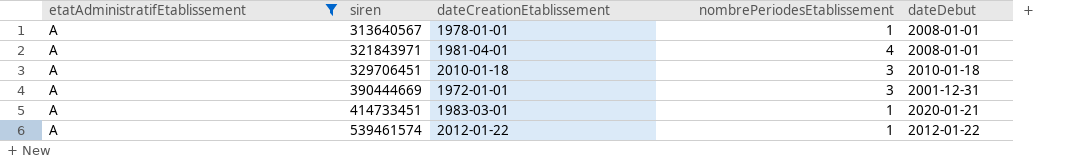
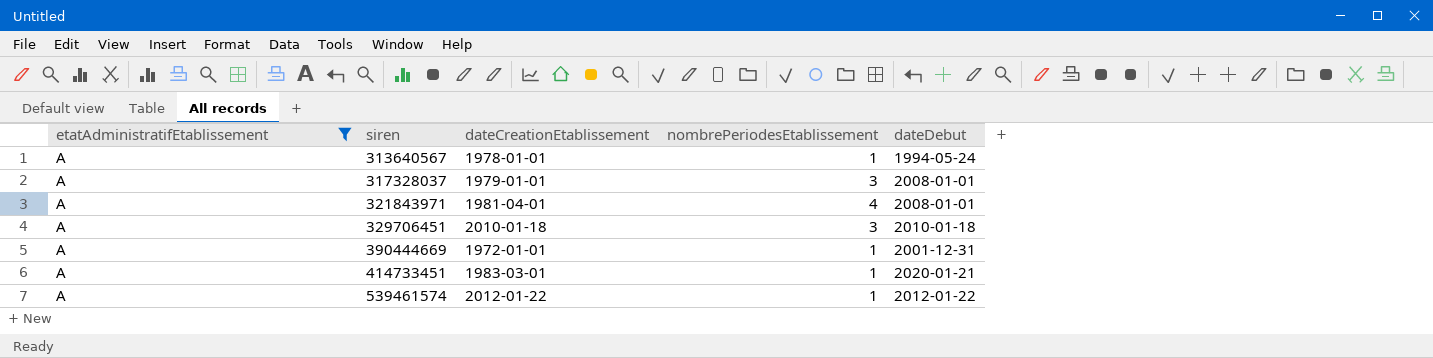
313640567 | dateDebut: 2008-01-01 -> 1994-05-24
row 317328037: none -> A | 1979-01-01 | 3 | 2008-01-01
390444669 | nombrePeriodesEtablissement: 3 -> 1

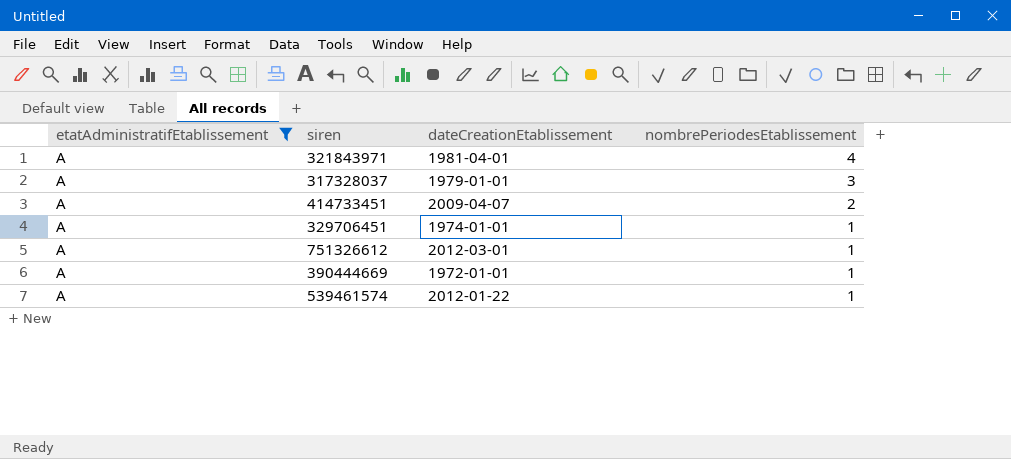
row order: siren ascending -> nombrePeriodesEtablissement descending
column dateDebut | position: 5 -> none
row 313640567: A | 1978-01-01 | 1 | 1994-05-24 -> none
414733451 | dateCreationEtablissement: 1983-03-01 -> 2009-04-07
414733451 | nombrePeriodesEtablissement: 1 -> 2
329706451 | dateCreationEtablissement: 2010-01-18 -> 1974-01-01
329706451 | nombrePeriodesEtablissement: 3 -> 1
row 751326612: none -> A | 2012-03-01 | 1

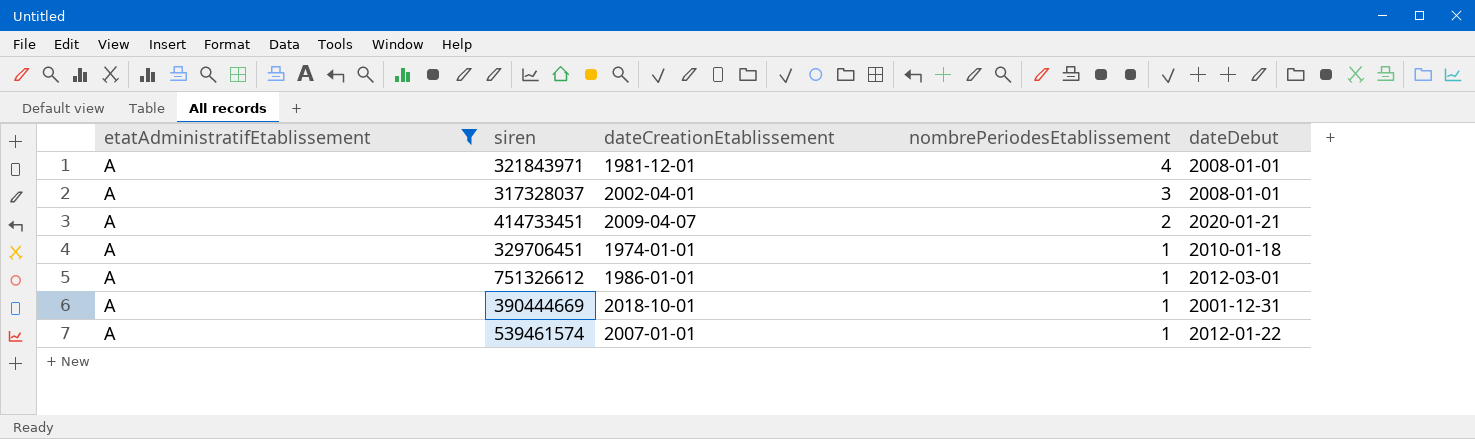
column dateDebut | position: none -> 5
321843971 | dateCreationEtablissement: 1981-04-01 -> 1981-12-01
317328037 | dateCreationEtablissement: 1979-01-01 -> 2002-04-01
751326612 | dateCreationEtablissement: 2012-03-01 -> 1986-01-01
390444669 | dateCreationEtablissement: 1972-01-01 -> 2018-10-01
539461574 | dateCreationEtablissement: 2012-01-22 -> 2007-01-01

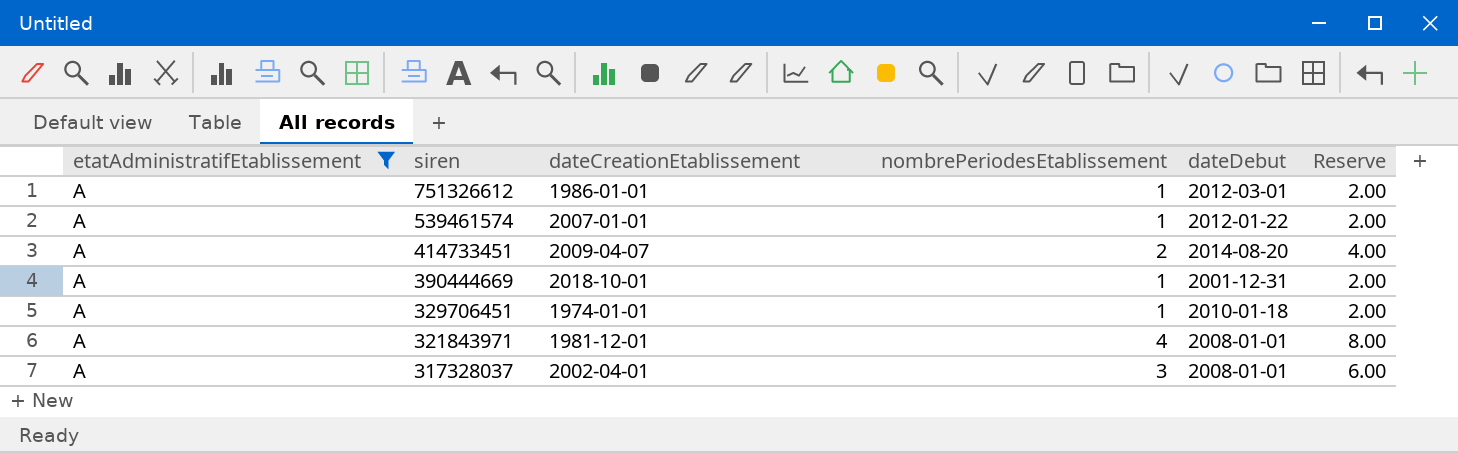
row order: nombrePeriodesEtablissement descending -> siren descending
column Reserve | formula: none -> [nombrePeriodesEtablissement] * 2
414733451 | dateDebut: 2020-01-21 -> 2014-08-20

